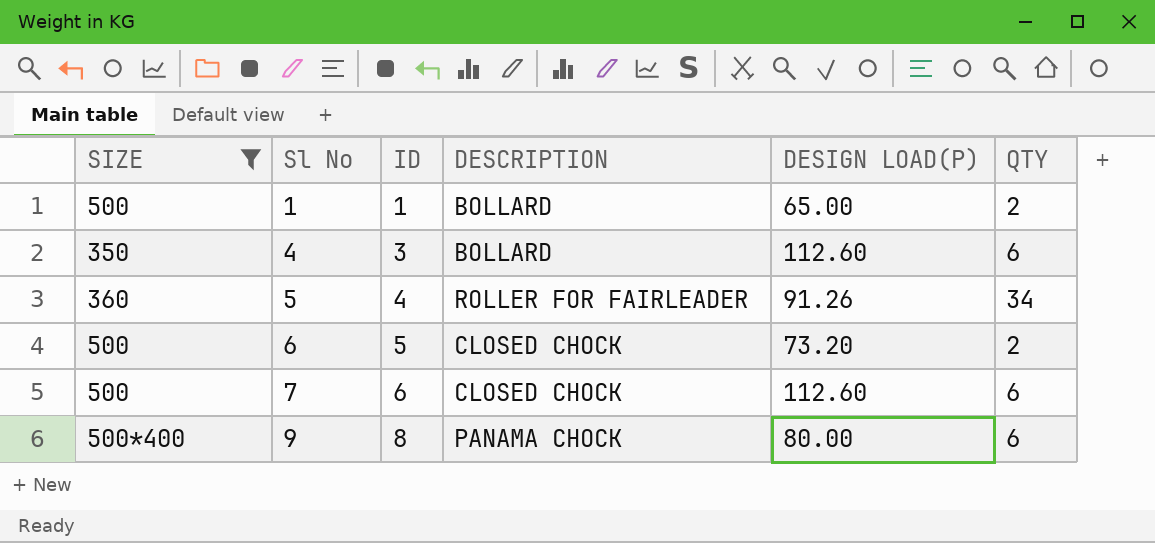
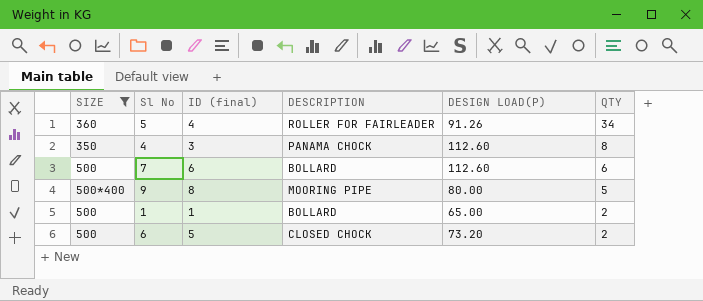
row order: Sl No ascending -> QTY descending
column name: ID -> ID (final)
4 | DESCRIPTION: BOLLARD -> PANAMA CHOCK
4 | QTY: 6 -> 8
7 | DESCRIPTION: CLOSED CHOCK -> BOLLARD
9 | DESCRIPTION: PANAMA CHOCK -> MOORING PIPE
9 | QTY: 6 -> 5

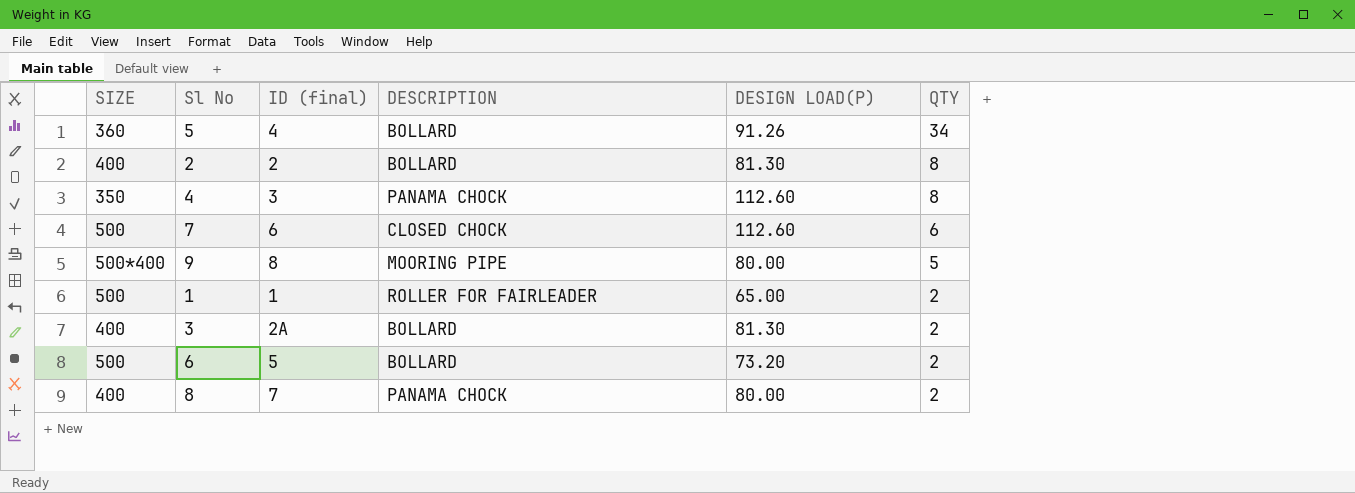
filter: SIZE != 400 -> none
5 | DESCRIPTION: ROLLER FOR FAIRLEADER -> BOLLARD
7 | DESCRIPTION: BOLLARD -> CLOSED CHOCK
1 | DESCRIPTION: BOLLARD -> ROLLER FOR FAIRLEADER
6 | DESCRIPTION: CLOSED CHOCK -> BOLLARD

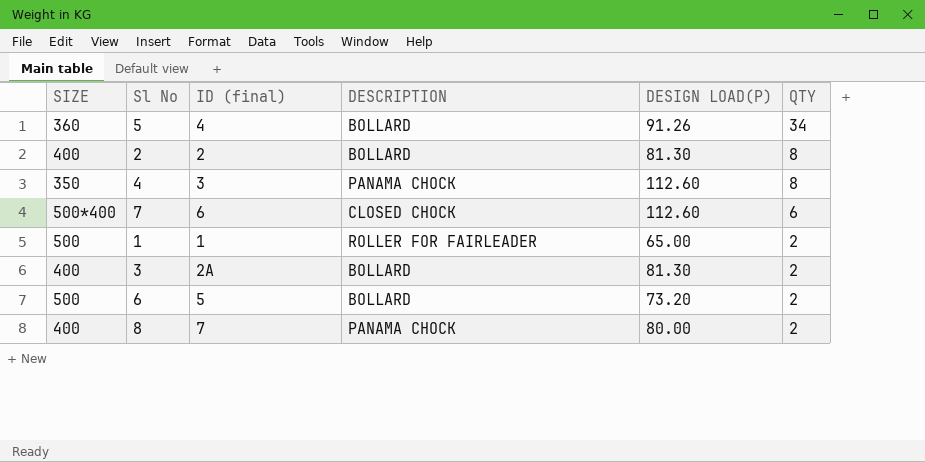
row 9: 500*400 | 8 | MOORING PIPE | 80.00 | 5 -> none
7 | SIZE: 500 -> 500*400

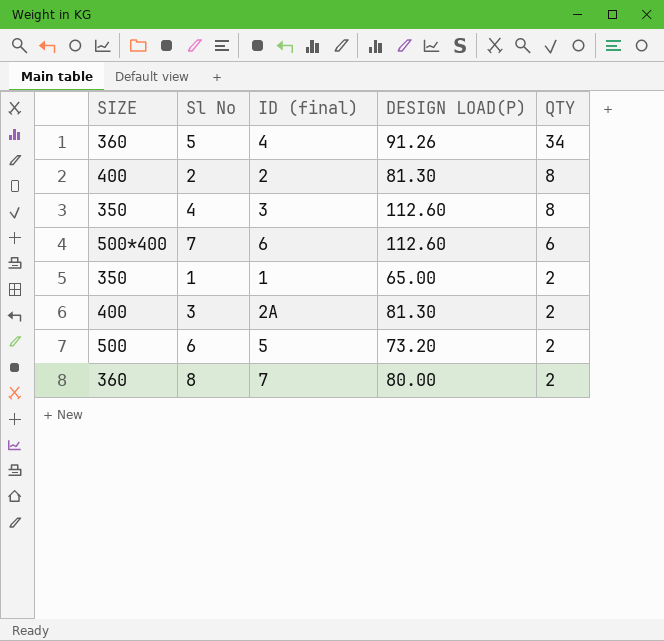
column DESCRIPTION | position: 4 -> none
1 | SIZE: 500 -> 350
8 | SIZE: 400 -> 360

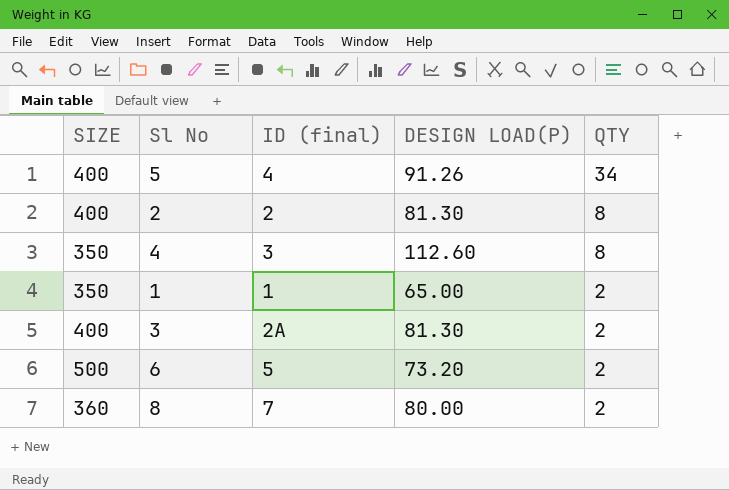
row 7: 500*400 | 6 | 112.60 | 6 -> none
5 | SIZE: 360 -> 400

